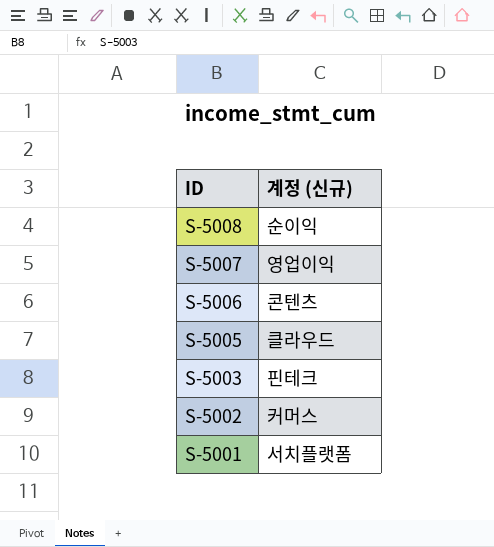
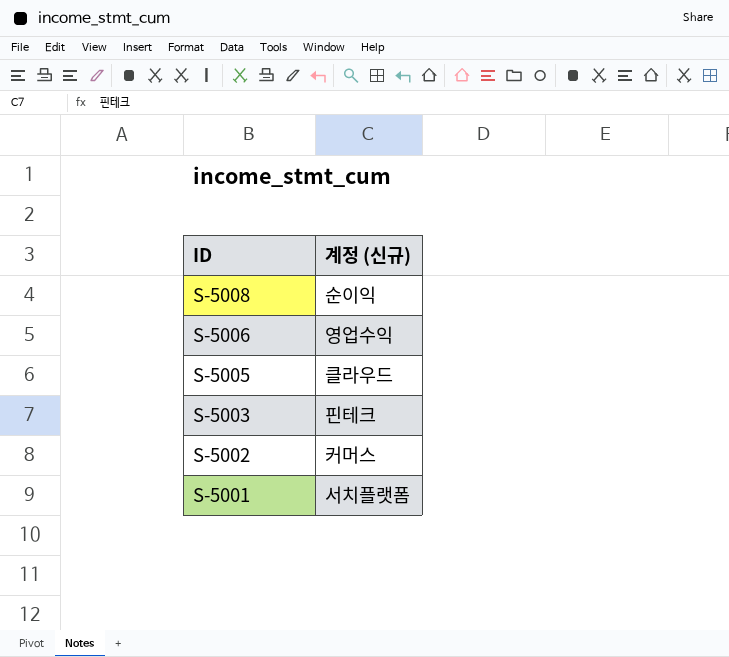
row S-5007: 영업이익 -> none
S-5006 | 계정 (신규): 콘텐츠 -> 영업수익

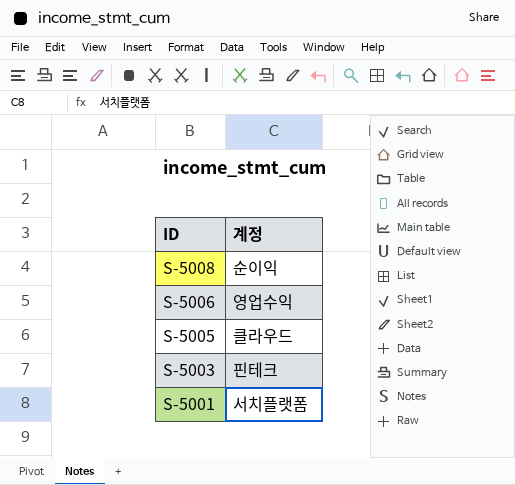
column name: 계정 (신규) -> 계정
row S-5002: 커머스 -> none

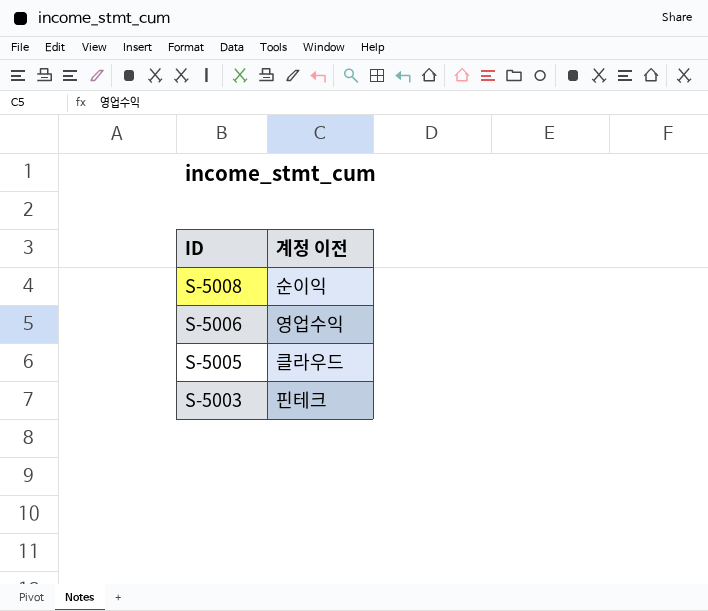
column name: 계정 -> 계정 이전
row S-5001: 서치플랫폼 -> none

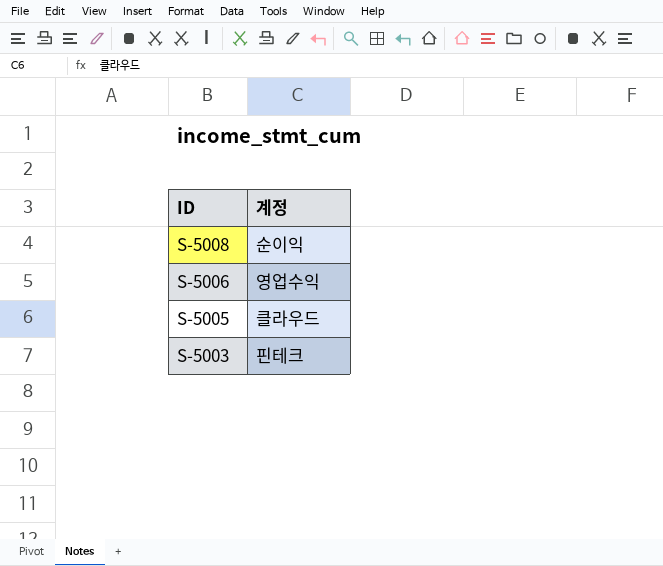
column name: 계정 이전 -> 계정

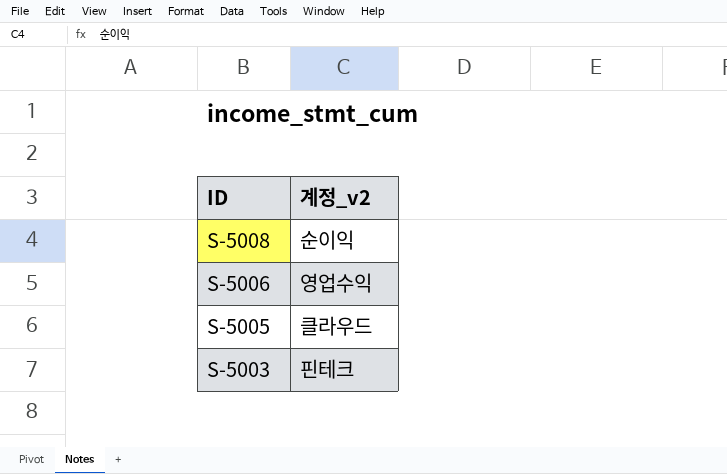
column name: 계정 -> 계정_v2

